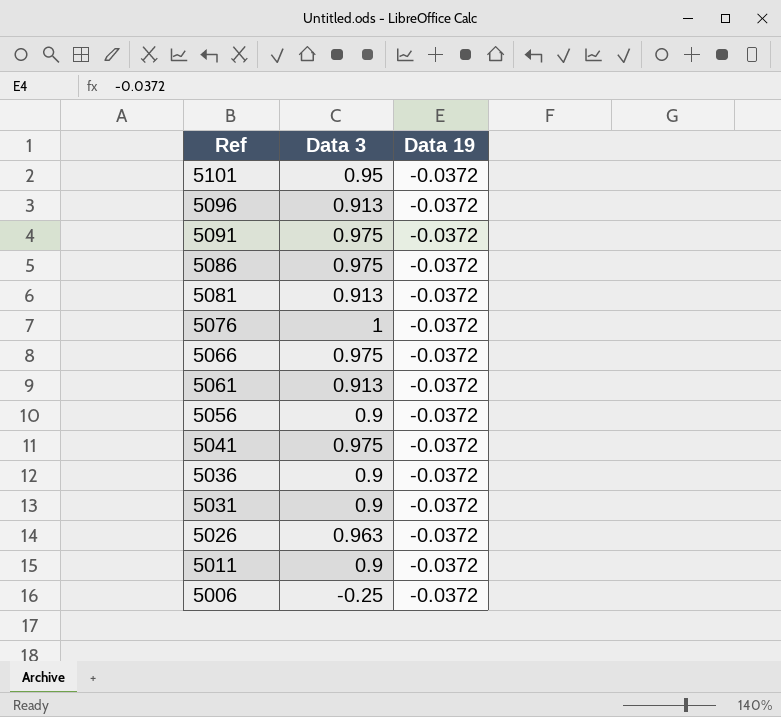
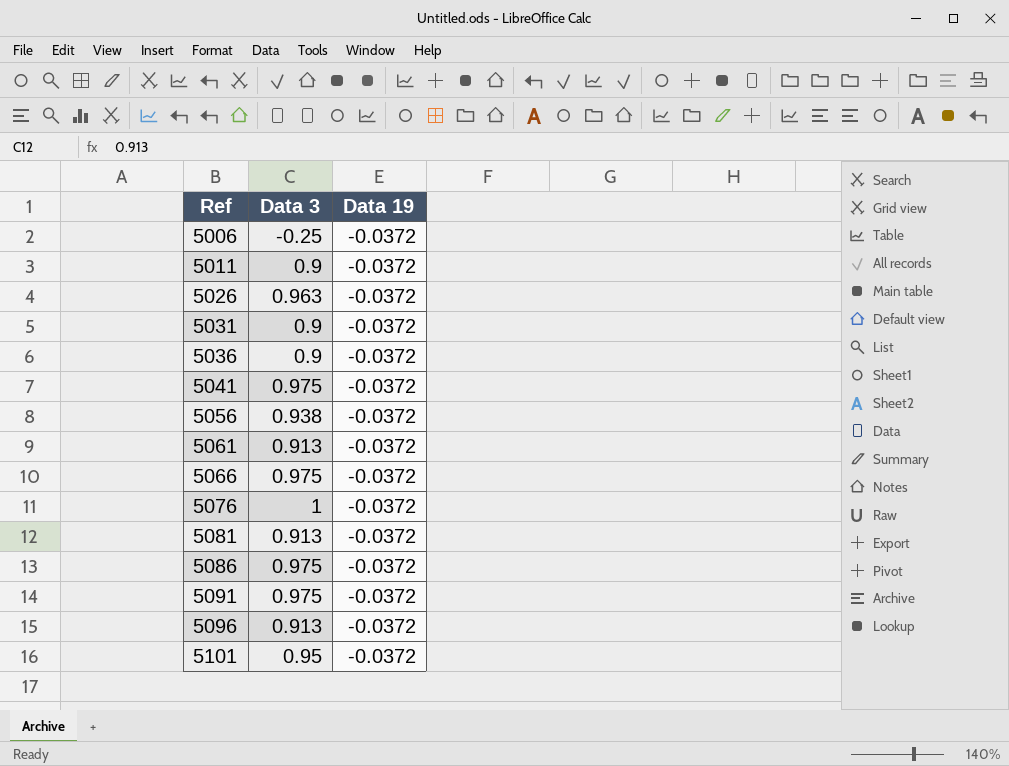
row order: Ref descending -> Ref ascending
5056 | Data 3: 0.9 -> 0.938

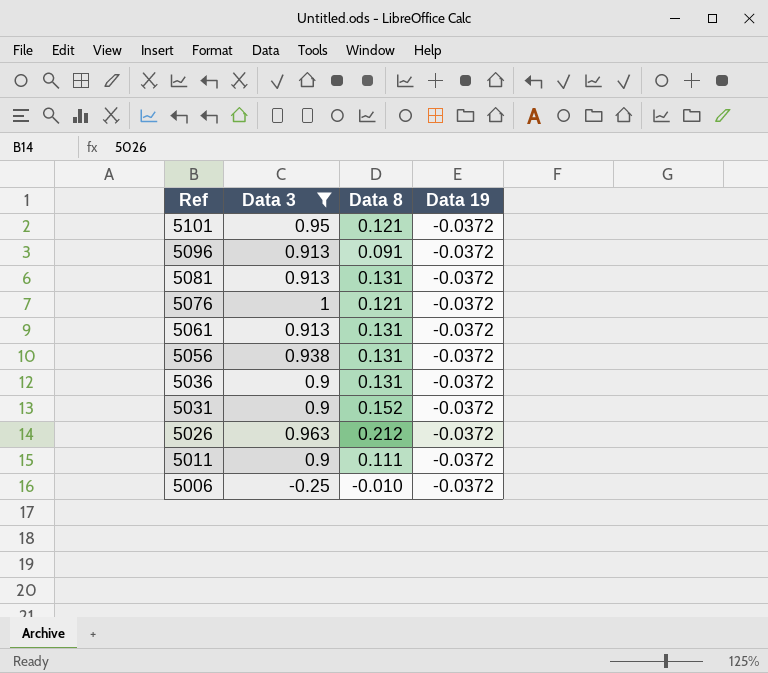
filter: none -> Data 3 != 0.975
row order: Ref ascending -> Ref descending
column Data 8 | position: none -> 3

